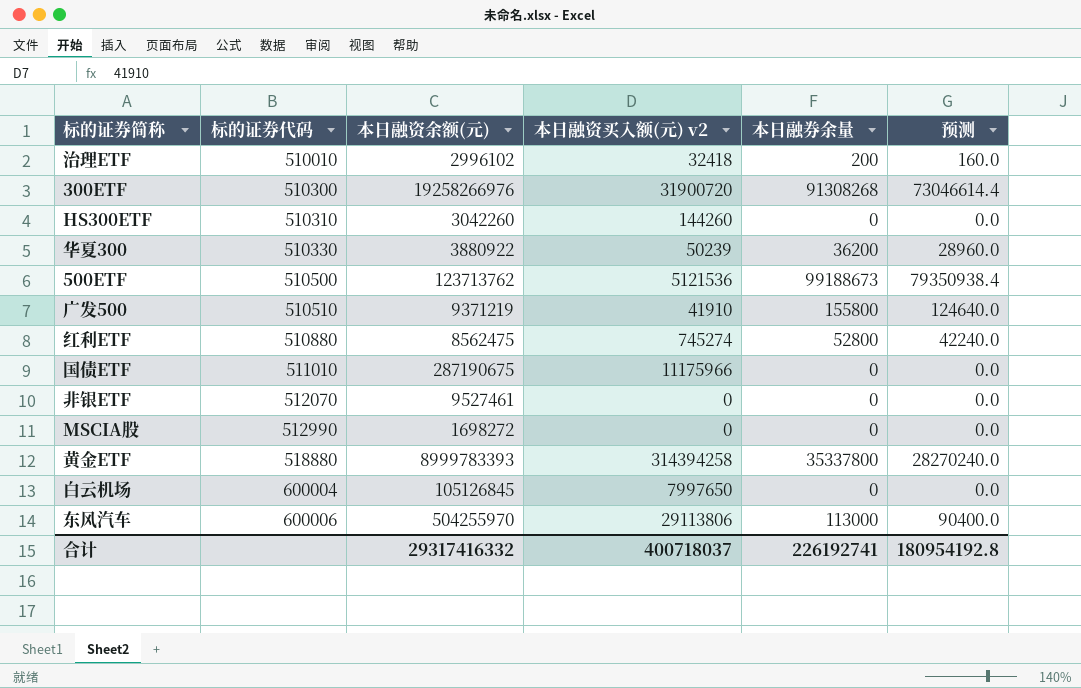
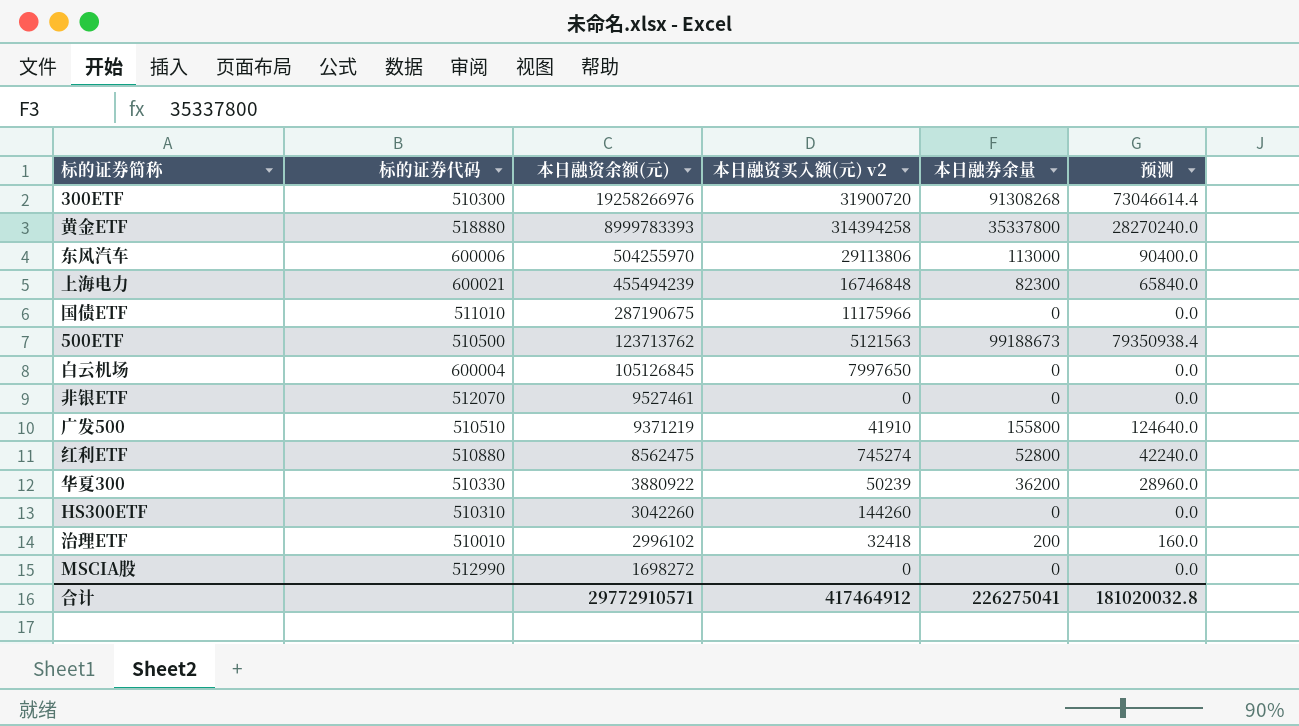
row order: 标的证券代码 ascending -> 本日融资余额(元) descending
row 上海电力: none -> 600021 | 455494239 | 16746848 | 82300 | 65840.0
500ETF | 本日融资买入额(元) v2: 5121536 -> 5121563
合计 | 本日融资余额(元): 29317416332 -> 29772910571
合计 | 本日融资买入额(元) v2: 400718037 -> 417464912
合计 | 本日融券余量: 226192741 -> 226275041
合计 | 预测: 180954192.8 -> 181020032.8

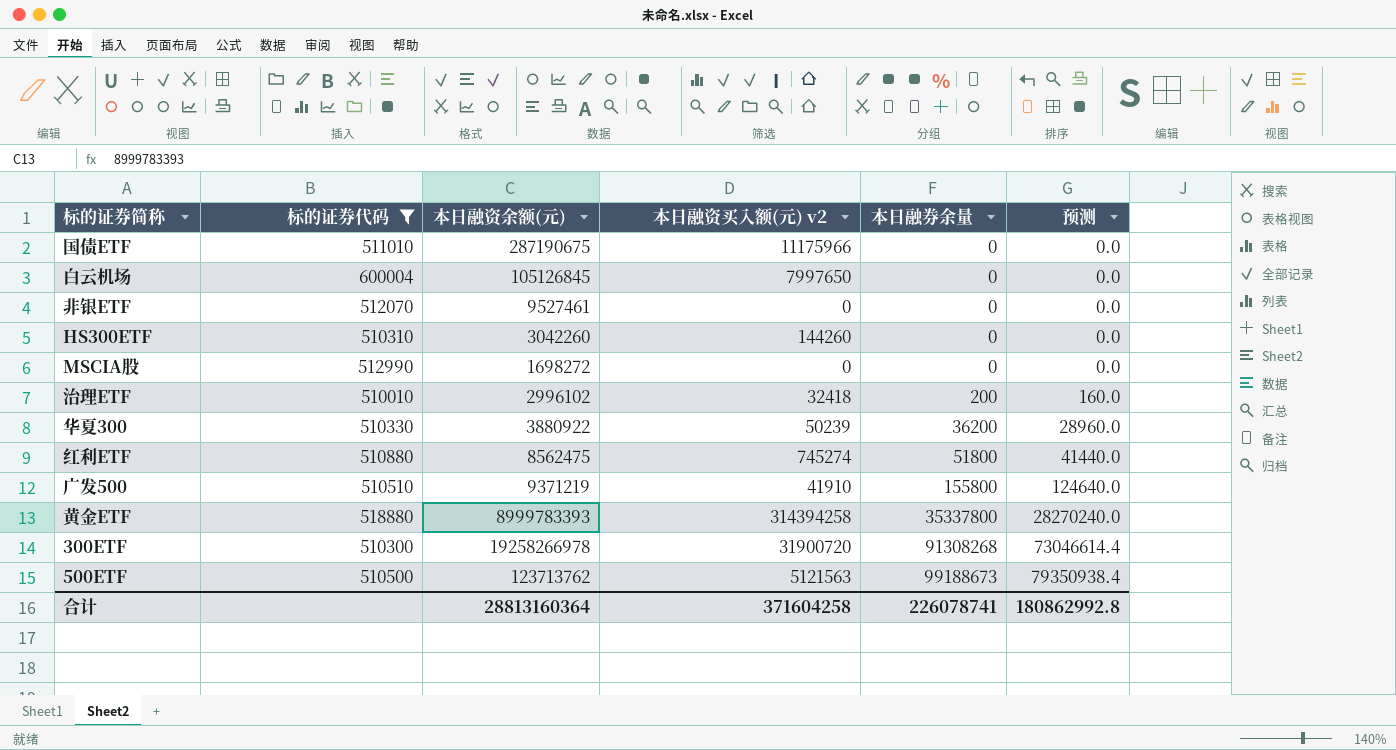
filter: none -> 标的证券代码 <= 600004
row order: 本日融资余额(元) descending -> 本日融券余量 ascending
红利ETF | 本日融券余量: 52800 -> 51800
红利ETF | 预测: 42240.0 -> 41440.0
300ETF | 本日融资余额(元): 19258266976 -> 19258266978
合计 | 本日融资余额(元): 29772910571 -> 28813160364
合计 | 本日融资买入额(元) v2: 417464912 -> 371604258
合计 | 本日融券余量: 226275041 -> 226078741
合计 | 预测: 181020032.8 -> 180862992.8

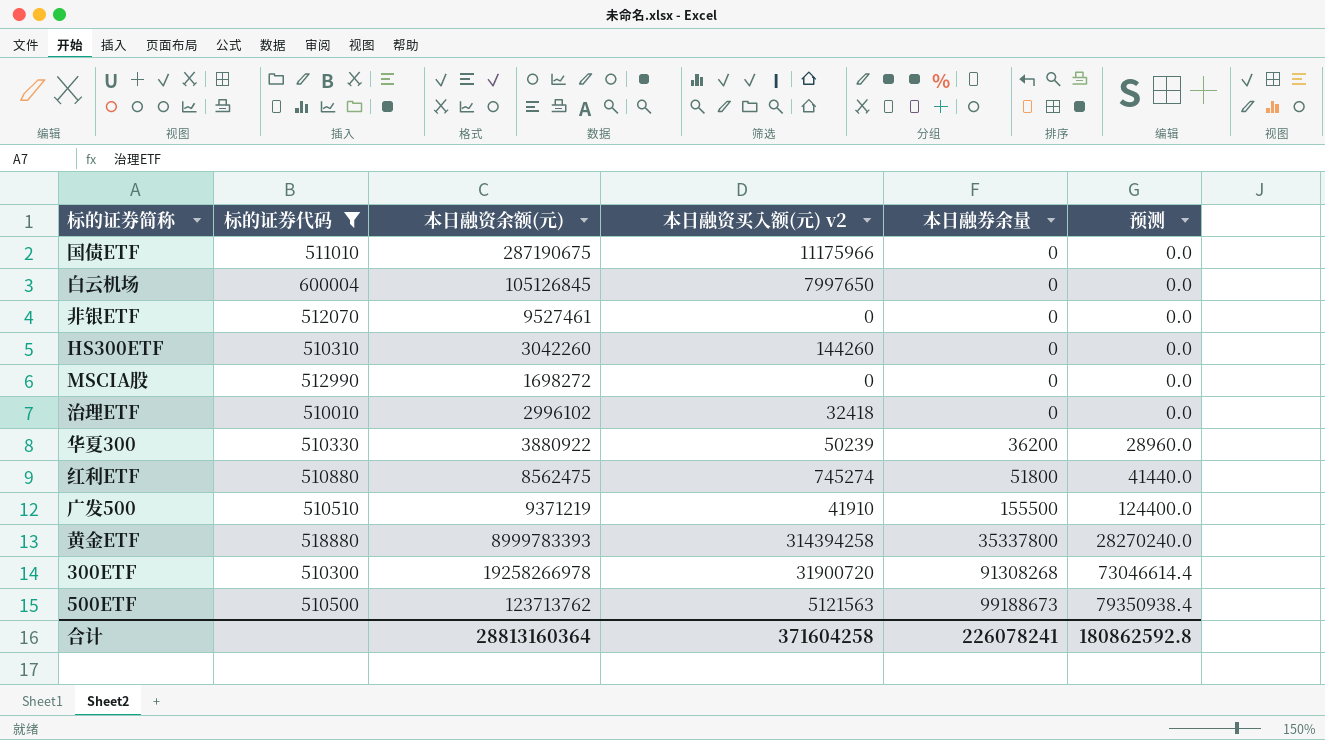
治理ETF | 本日融券余量: 200 -> 0
治理ETF | 预测: 160.0 -> 0.0
广发500 | 本日融券余量: 155800 -> 155500
广发500 | 预测: 124640.0 -> 124400.0
合计 | 本日融券余量: 226078741 -> 226078241
合计 | 预测: 180862992.8 -> 180862592.8

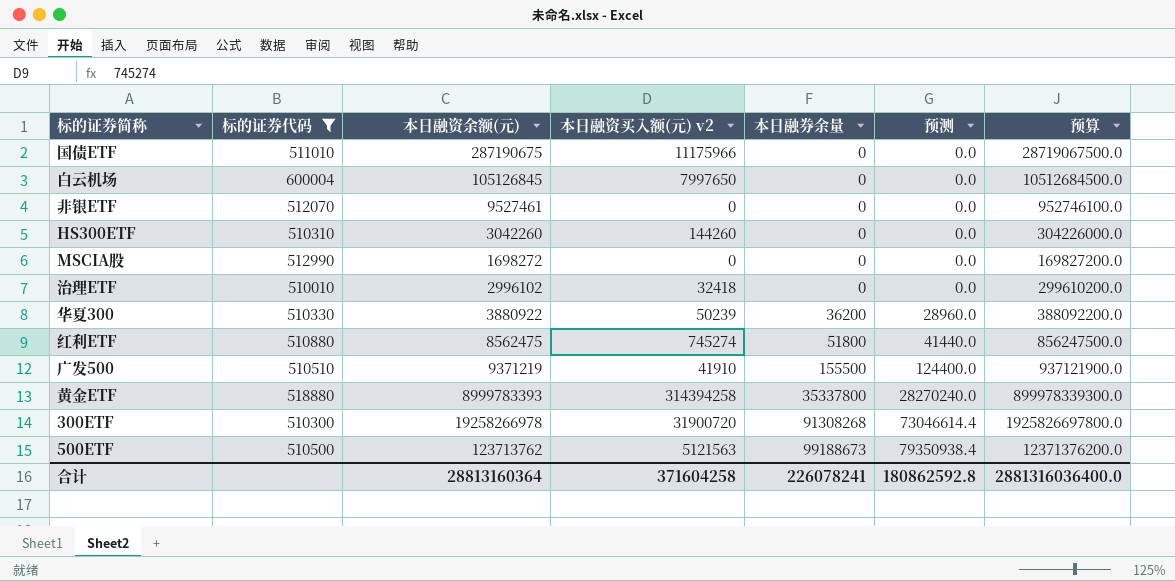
column 预算 | formula: none -> [本日融资余额(元)] * 100

